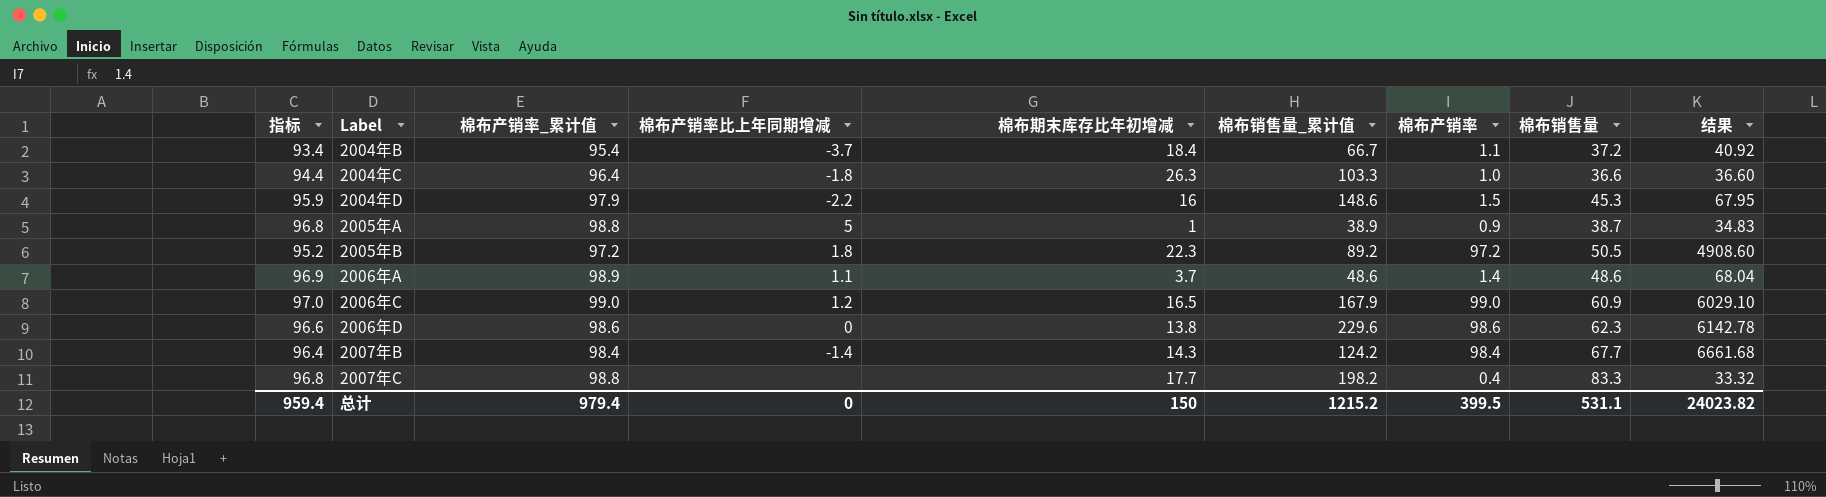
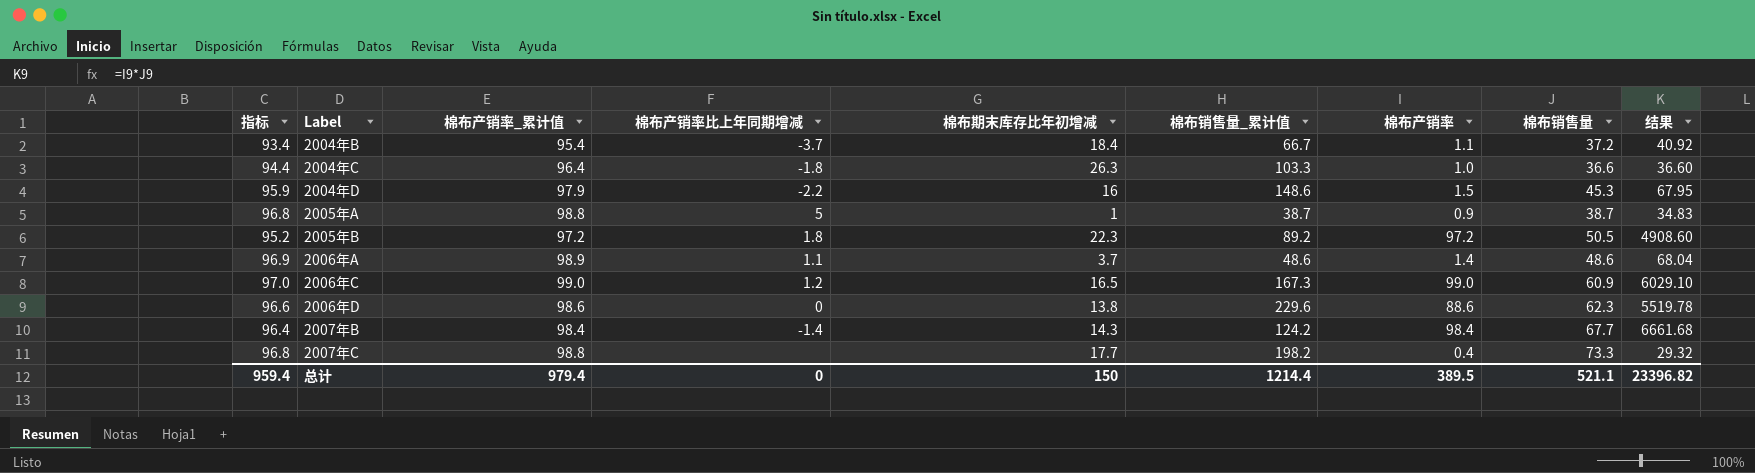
2005年A | 棉布销售量_累计值: 38.9 -> 38.7
2006年C | 棉布销售量_累计值: 167.9 -> 167.3
2006年D | 棉布产销率: 98.6 -> 88.6
2006年D | 结果: 6142.78 -> 5519.78
2007年C | 棉布销售量: 83.3 -> 73.3
2007年C | 结果: 33.32 -> 29.32
总计 | 棉布销售量_累计值: 1215.2 -> 1214.4
总计 | 棉布产销率: 399.5 -> 389.5
总计 | 棉布销售量: 531.1 -> 521.1
总计 | 结果: 24023.82 -> 23396.82

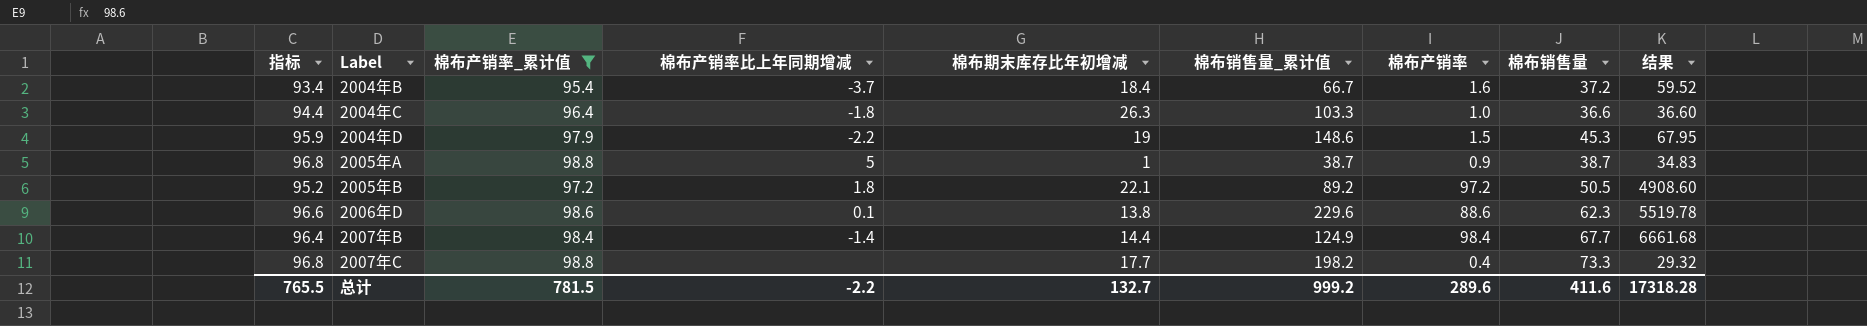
filter: none -> 棉布产销率_累计值 <= 98.8
2004年B | 棉布产销率: 1.1 -> 1.6
2004年B | 结果: 40.92 -> 59.52
2004年D | 棉布期末库存比年初增减: 16 -> 19
2005年B | 棉布期末库存比年初增减: 22.3 -> 22.1
2006年D | 棉布产销率比上年同期增减: 0 -> 0.1
2007年B | 棉布期末库存比年初增减: 14.3 -> 14.4
2007年B | 棉布销售量_累计值: 124.2 -> 124.9
总计 | 指标: 959.4 -> 765.5
总计 | 棉布产销率_累计值: 979.4 -> 781.5
总计 | 棉布产销率比上年同期增减: 0 -> -2.2
总计 | 棉布期末库存比年初增减: 150 -> 132.7
总计 | 棉布销售量_累计值: 1214.4 -> 999.2
总计 | 棉布产销率: 389.5 -> 289.6
总计 | 棉布销售量: 521.1 -> 411.6
总计 | 结果: 23396.82 -> 17318.28

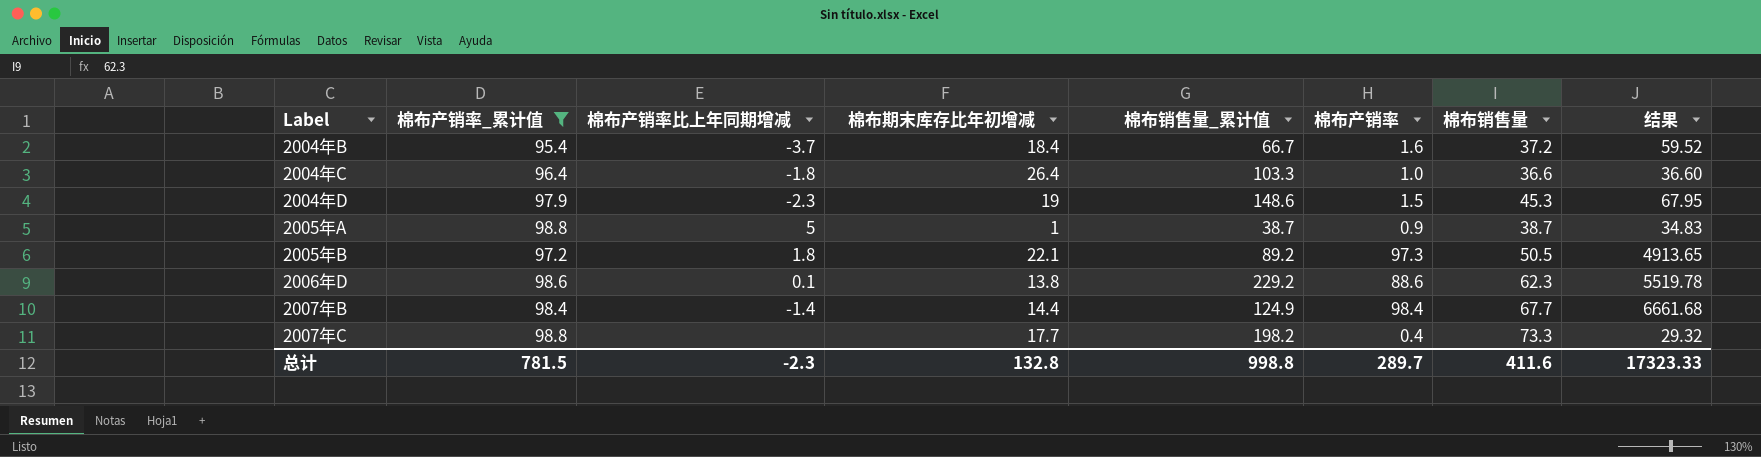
column 指标 | formula: [棉布产销率_累计值] - 2 -> none
2004年C | 棉布期末库存比年初增减: 26.3 -> 26.4
2004年D | 棉布产销率比上年同期增减: -2.2 -> -2.3
2005年B | 棉布产销率: 97.2 -> 97.3
2005年B | 结果: 4908.60 -> 4913.65
2006年D | 棉布销售量_累计值: 229.6 -> 229.2
总计 | 棉布产销率比上年同期增减: -2.2 -> -2.3
总计 | 棉布期末库存比年初增减: 132.7 -> 132.8
总计 | 棉布销售量_累计值: 999.2 -> 998.8
总计 | 棉布产销率: 289.6 -> 289.7
总计 | 结果: 17318.28 -> 17323.33

